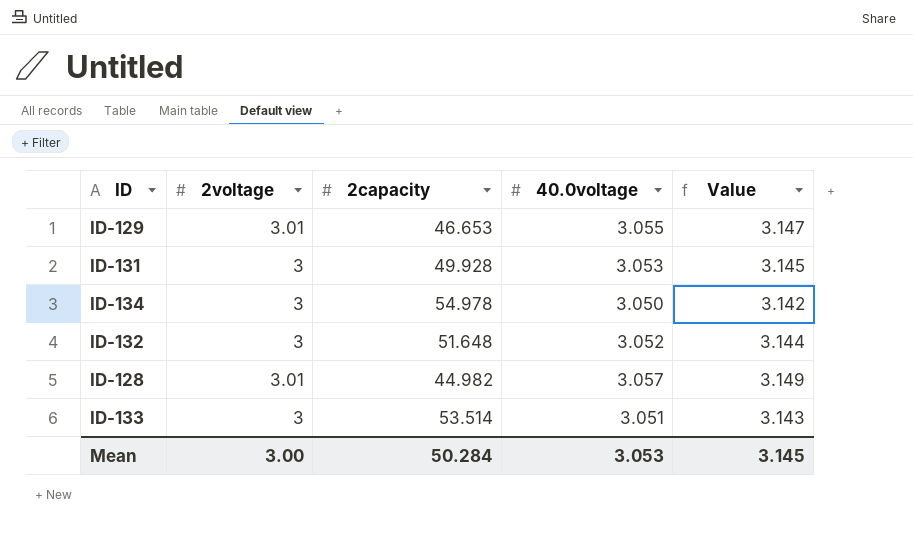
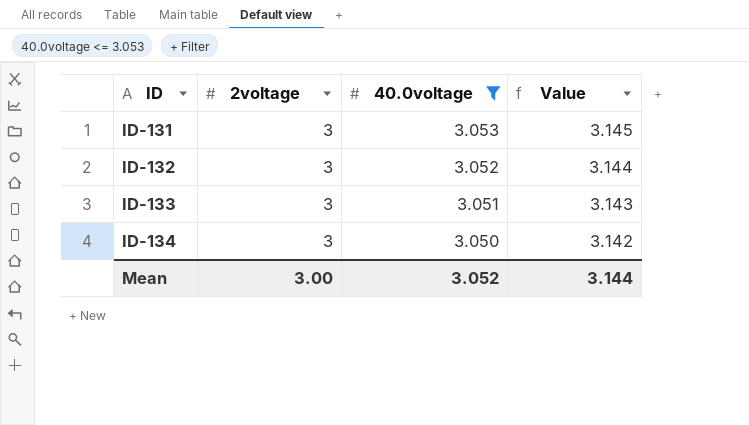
filter: none -> 40.0voltage <= 3.053
row order: none -> ID ascending
column 2capacity | position: 3 -> none
Mean | 40.0voltage: 3.053 -> 3.052
Mean | Value: 3.145 -> 3.144

